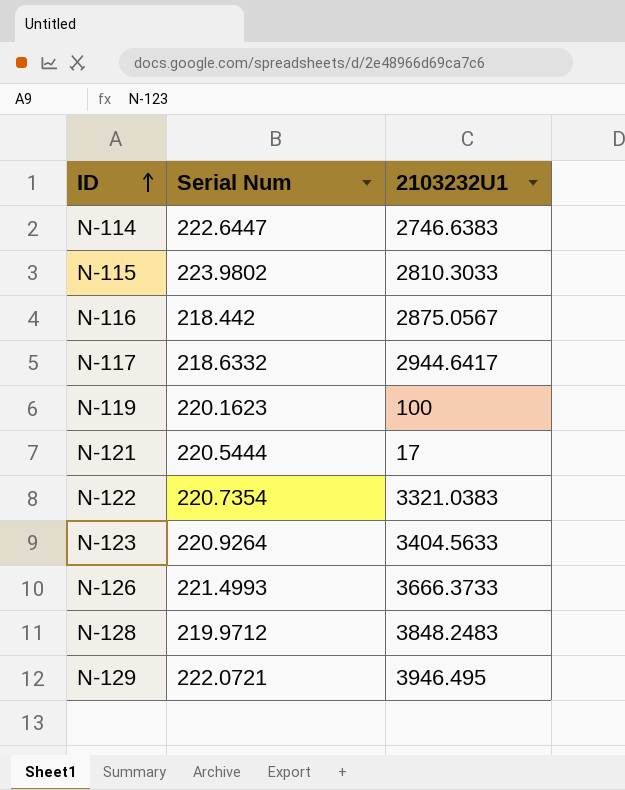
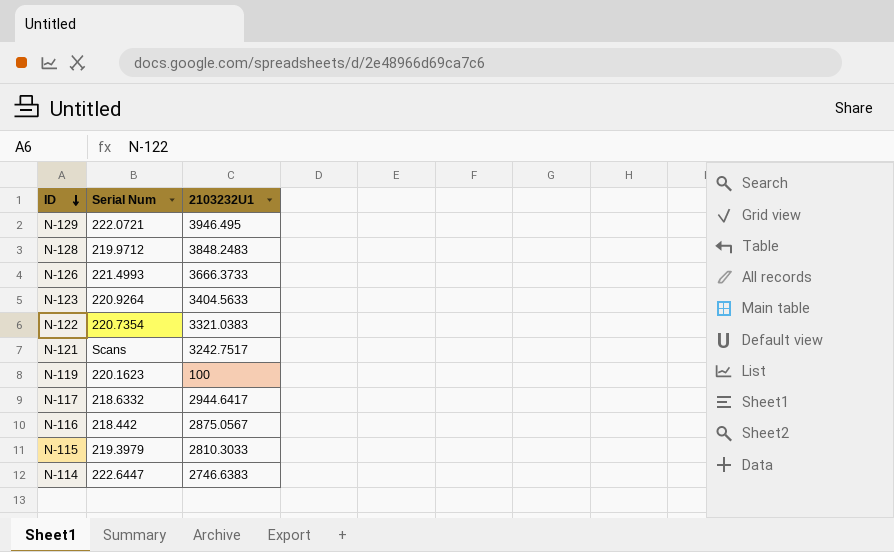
row order: ID ascending -> ID descending
N-121 | Serial Num: 220.5444 -> Scans
N-121 | 2103232U1: 17 -> 3242.7517
N-115 | Serial Num: 223.9802 -> 219.3979

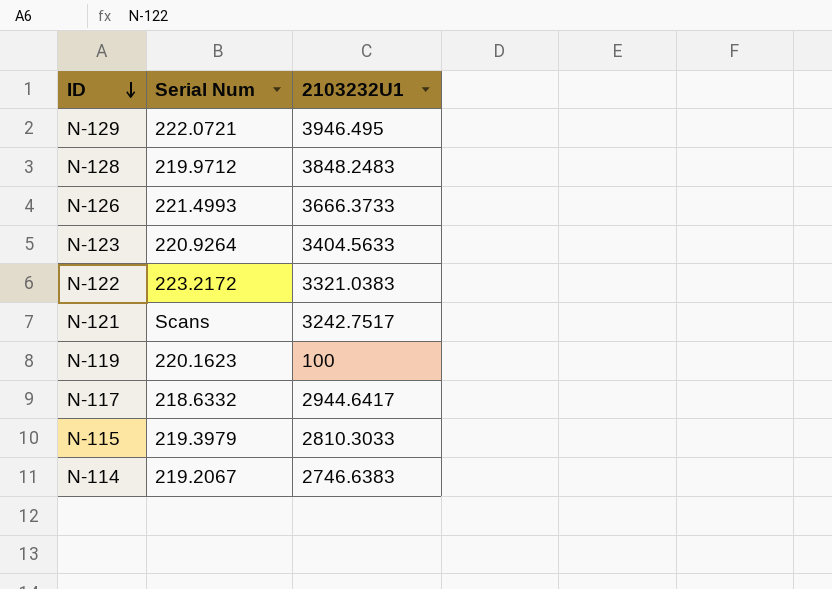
row N-116: 218.442 | 2875.0567 -> none
N-122 | Serial Num: 220.7354 -> 223.2172
N-114 | Serial Num: 222.6447 -> 219.2067

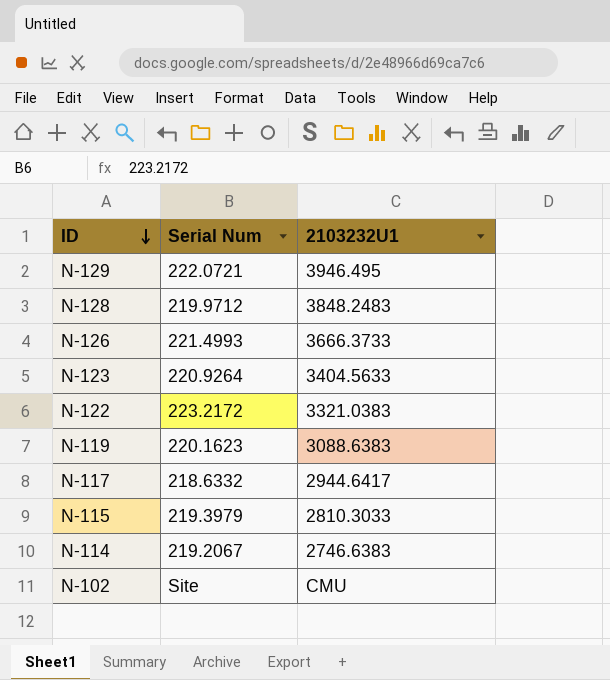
row N-121: Scans | 3242.7517 -> none
N-119 | 2103232U1: 100 -> 3088.6383
row N-102: none -> Site | CMU

